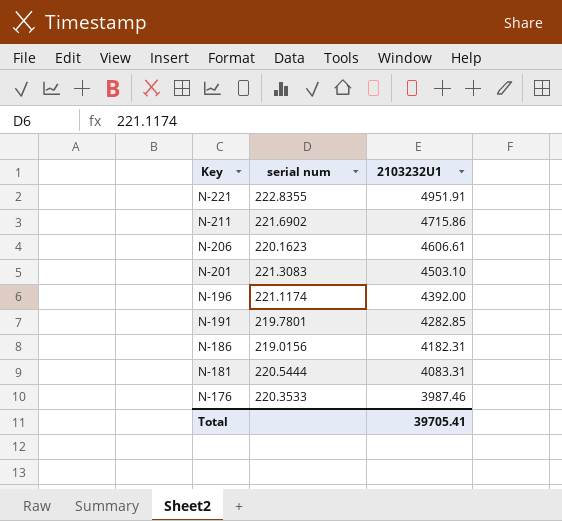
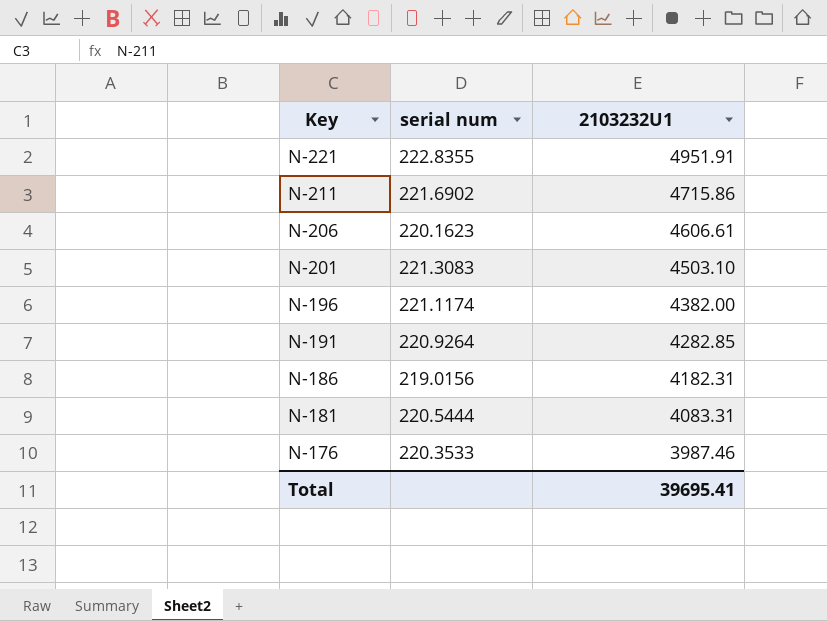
N-196 | 2103232U1: 4392.00 -> 4382.00
N-191 | serial num: 219.7801 -> 220.9264
Total | 2103232U1: 39705.41 -> 39695.41

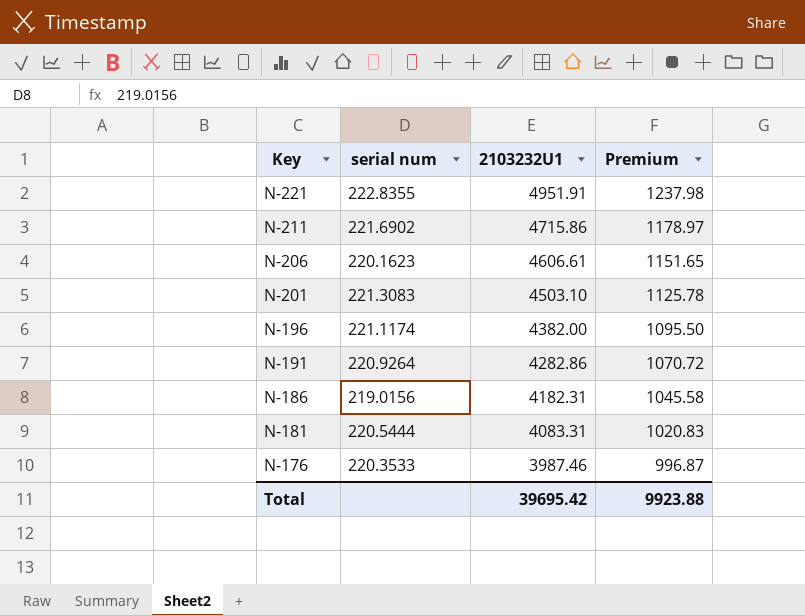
column Premium | formula: none -> [2103232U1] * 0.25
N-191 | 2103232U1: 4282.85 -> 4282.86
Total | 2103232U1: 39695.41 -> 39695.42

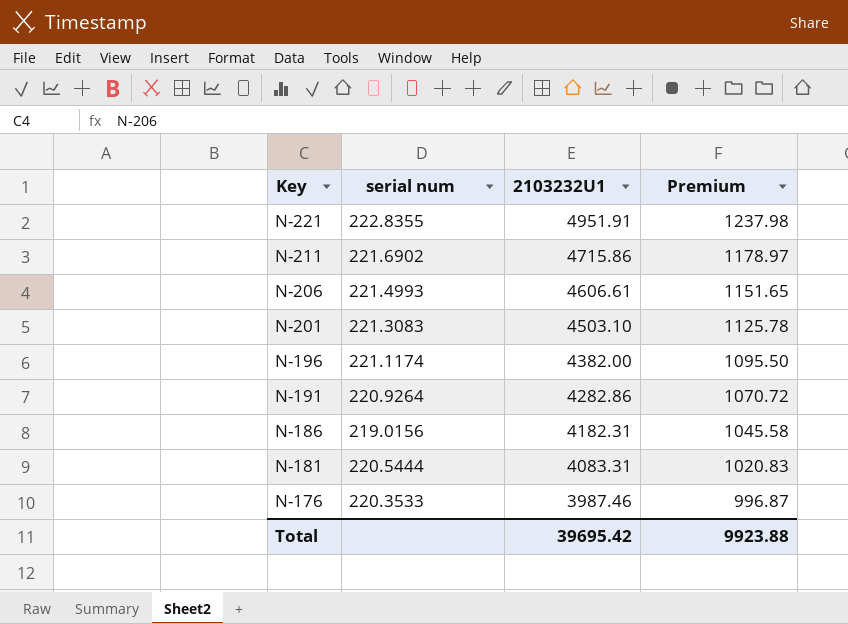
N-206 | serial num: 220.1623 -> 221.4993

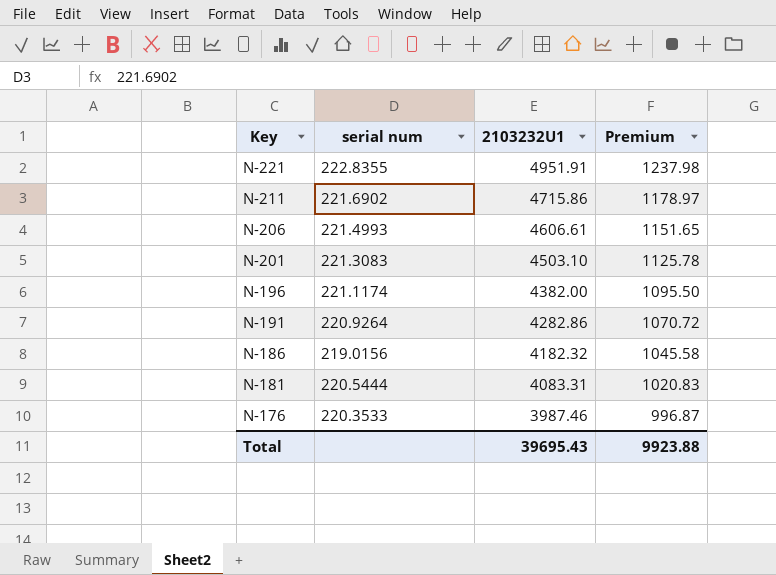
N-186 | 2103232U1: 4182.31 -> 4182.32
Total | 2103232U1: 39695.42 -> 39695.43

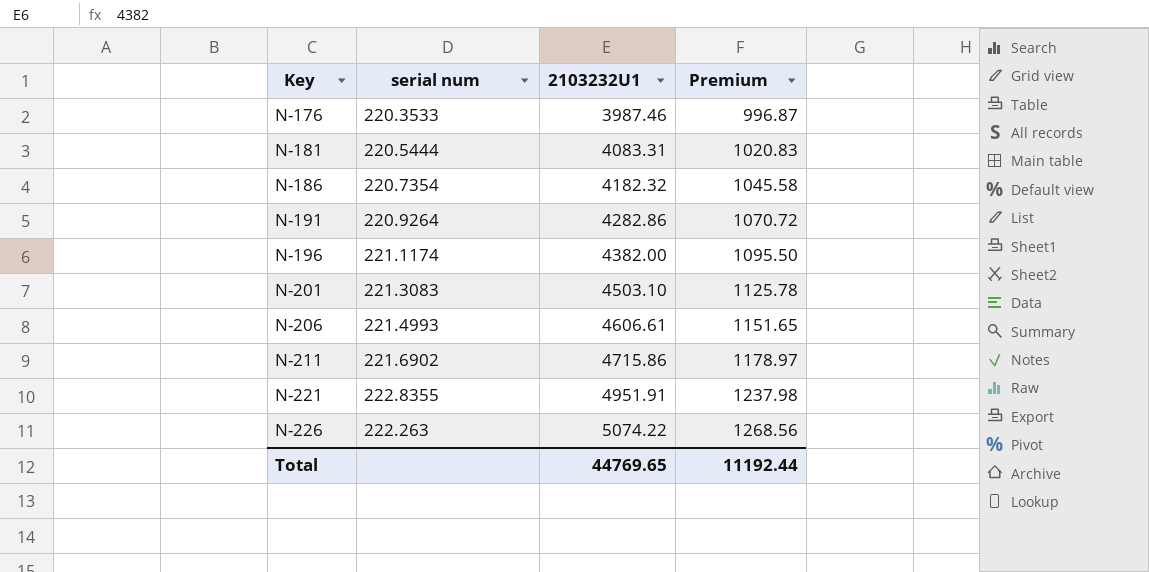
row order: Key descending -> Key ascending
N-186 | serial num: 219.0156 -> 220.7354
row N-226: none -> 222.263 | 5074.22 | 1268.56
Total | 2103232U1: 39695.43 -> 44769.65
Total | Premium: 9923.88 -> 11192.44

